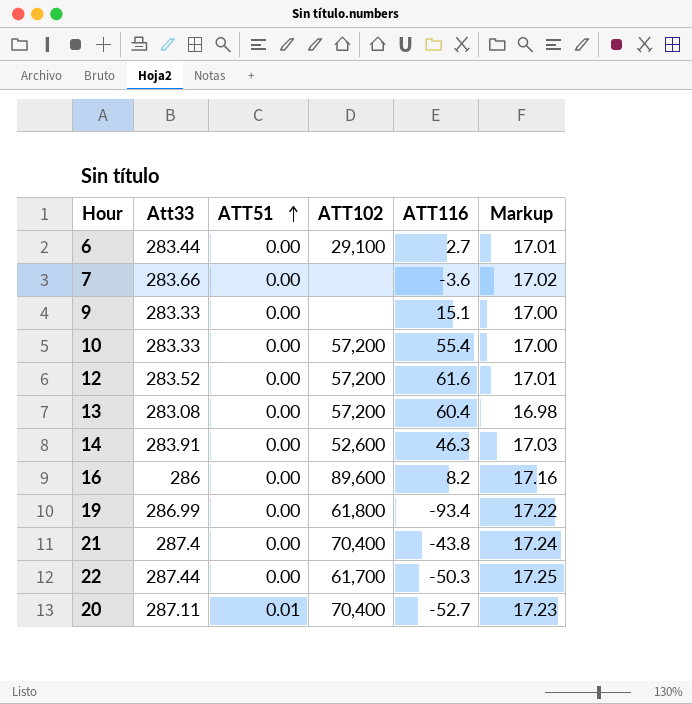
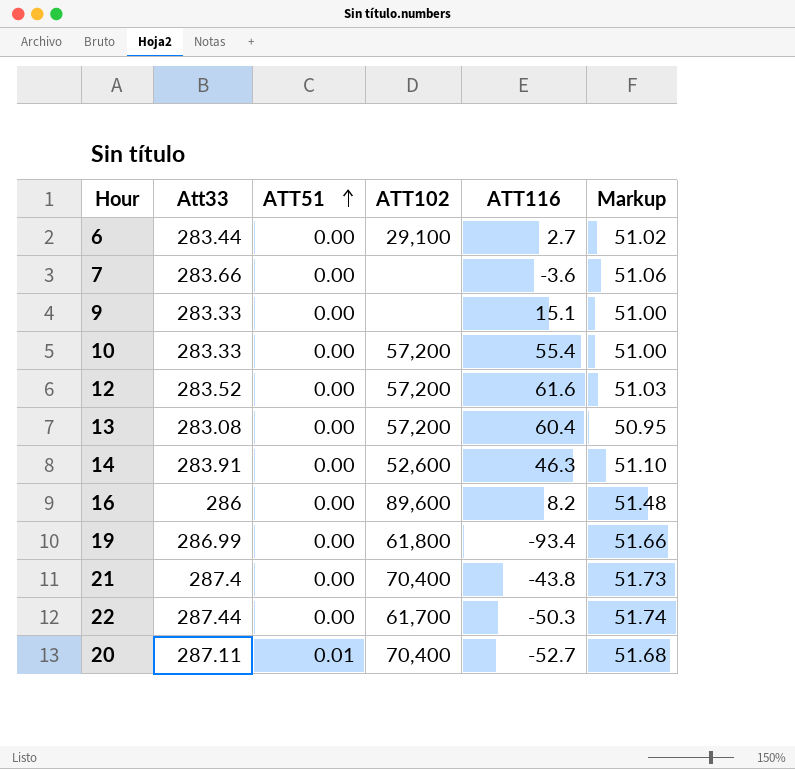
column Markup | formula: [Att33] * 0.06 -> [Att33] * 0.18

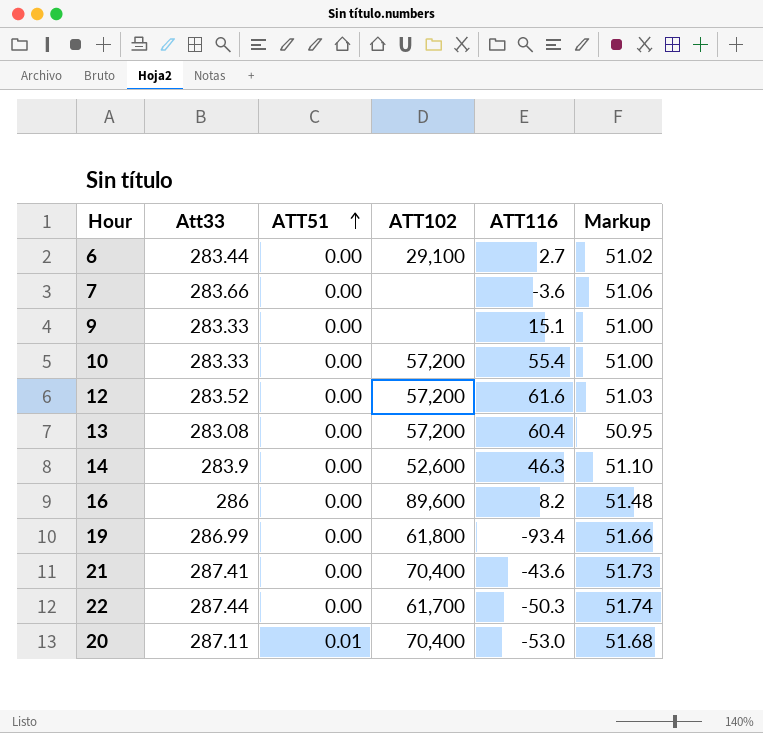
14 | Att33: 283.91 -> 283.9
21 | Att33: 287.4 -> 287.41
21 | ATT116: -43.8 -> -43.6
20 | ATT116: -52.7 -> -53.0

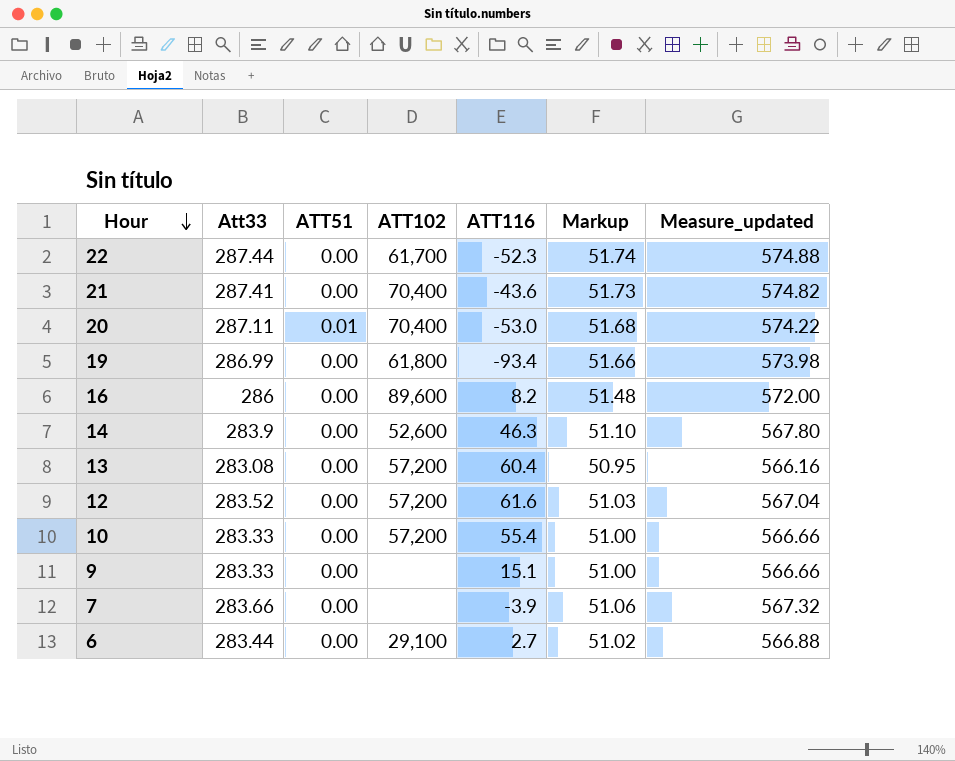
row order: ATT51 ascending -> Hour descending
column Measure_updated | formula: none -> [Att33] * 2
22 | ATT116: -50.3 -> -52.3
7 | ATT116: -3.6 -> -3.9

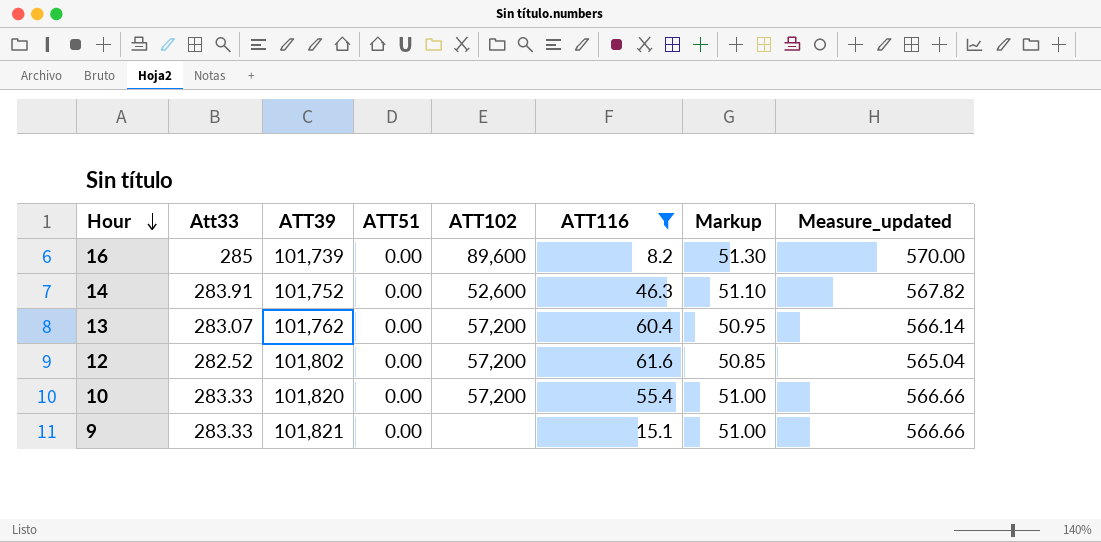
filter: none -> ATT116 >= 8.2
column ATT39 | position: none -> 3
16 | Att33: 286 -> 285
16 | Markup: 51.48 -> 51.30
16 | Measure_updated: 572.00 -> 570.00
14 | Att33: 283.9 -> 283.91
14 | Measure_updated: 567.80 -> 567.82
13 | Att33: 283.08 -> 283.07
13 | Measure_updated: 566.16 -> 566.14
12 | Att33: 283.52 -> 282.52
12 | Markup: 51.03 -> 50.85
12 | Measure_updated: 567.04 -> 565.04

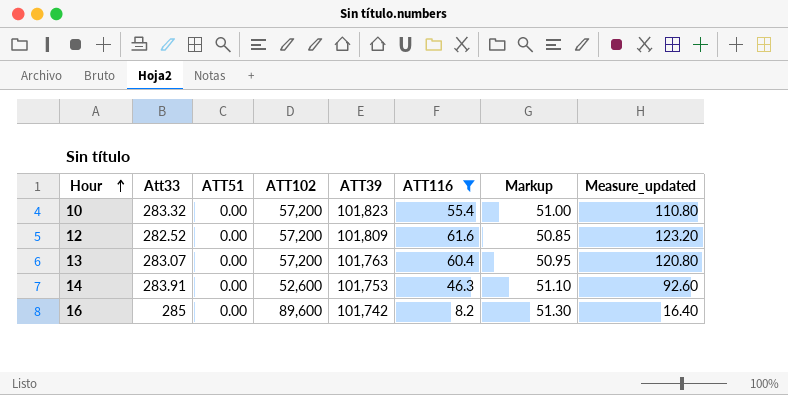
row order: Hour descending -> Hour ascending
column ATT39 | position: 3 -> 5
column Measure_updated | formula: [Att33] * 2 -> [ATT116] * 2
row 9: 283.33 | 101,821 | 0.00 | none | 15.1 | 51.00 | 566.66 -> none
10 | Att33: 283.33 -> 283.32
10 | ATT39: 101,820 -> 101,823
12 | ATT39: 101,802 -> 101,809
13 | ATT39: 101,762 -> 101,763
14 | ATT39: 101,752 -> 101,753
16 | ATT39: 101,739 -> 101,742

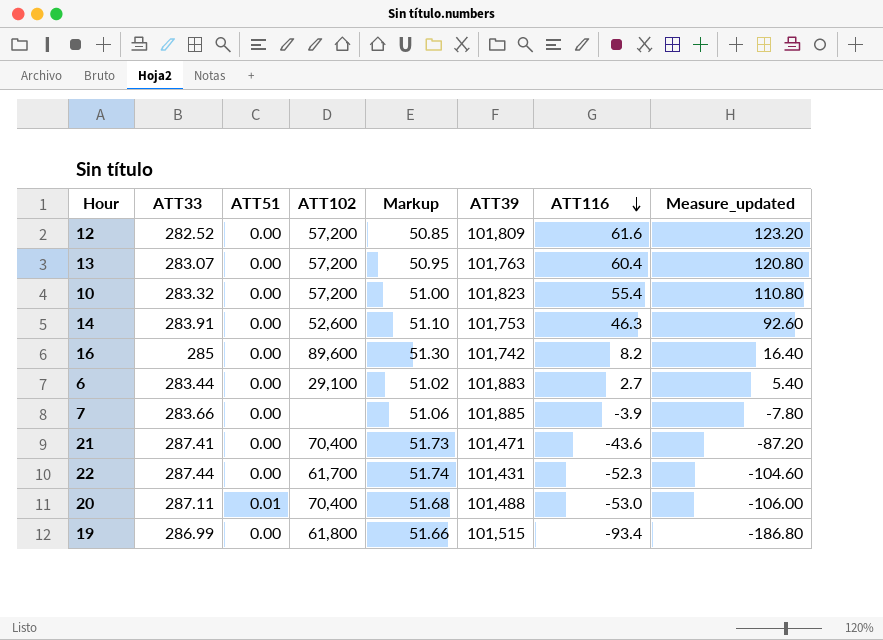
filter: ATT116 >= 8.2 -> none
row order: Hour ascending -> ATT116 descending
column name: Att33 -> ATT33
column Markup | position: 7 -> 5

